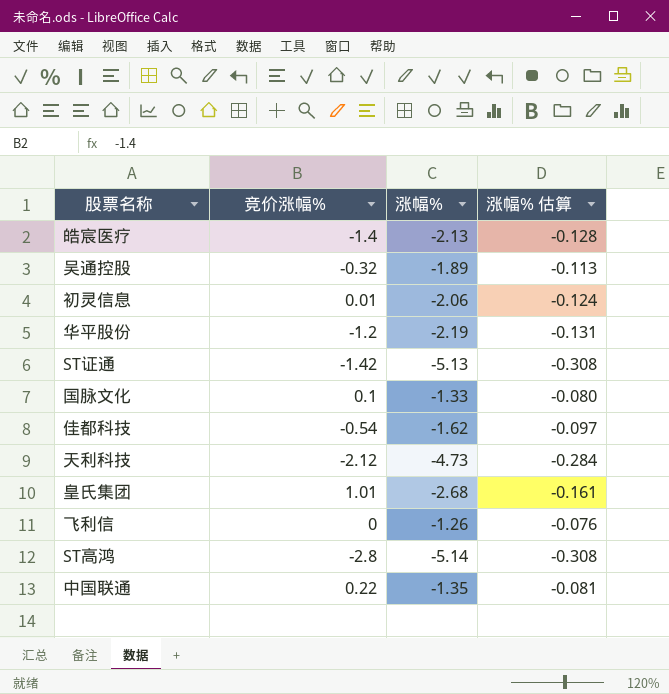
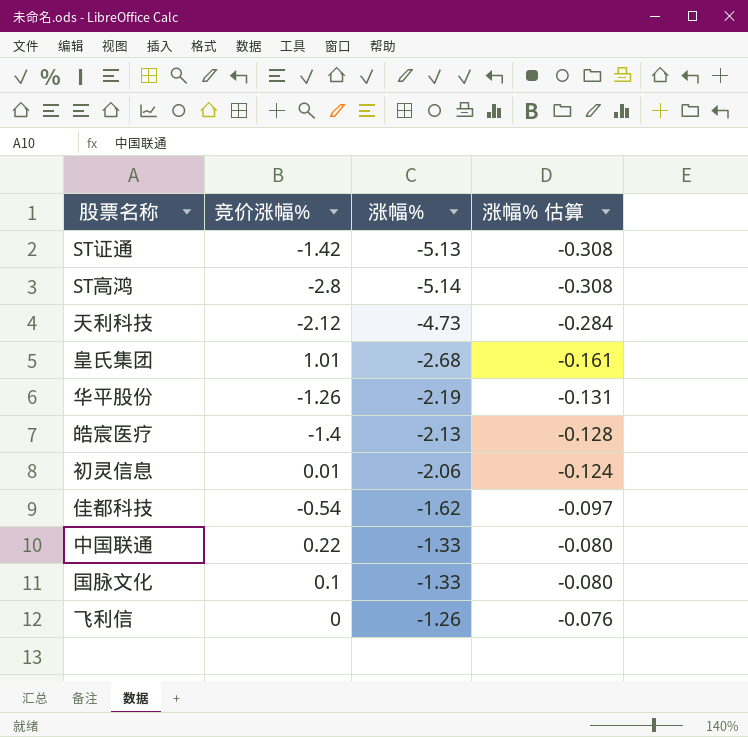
row order: none -> 涨幅% 估算 ascending
row 吴通控股: -0.32 | -1.89 | -0.113 -> none
华平股份 | 竞价涨幅%: -1.2 -> -1.26
中国联通 | 涨幅%: -1.35 -> -1.33
中国联通 | 涨幅% 估算: -0.081 -> -0.080

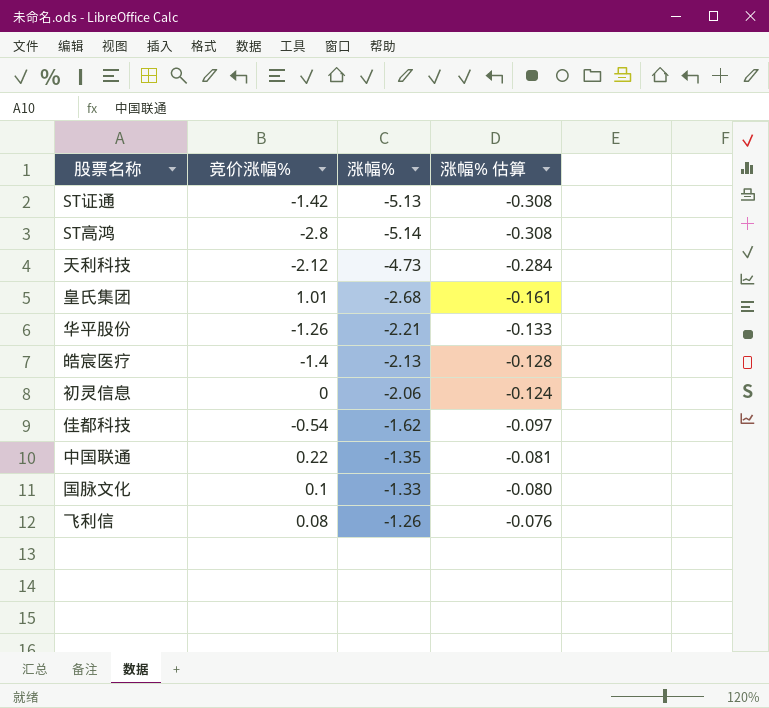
华平股份 | 涨幅%: -2.19 -> -2.21
华平股份 | 涨幅% 估算: -0.131 -> -0.133
初灵信息 | 竞价涨幅%: 0.01 -> 0
中国联通 | 涨幅%: -1.33 -> -1.35
中国联通 | 涨幅% 估算: -0.080 -> -0.081
飞利信 | 竞价涨幅%: 0 -> 0.08

